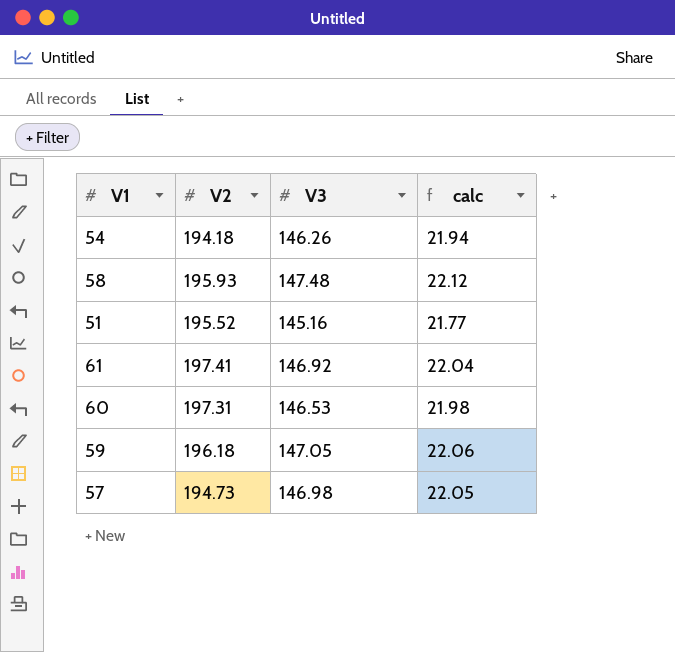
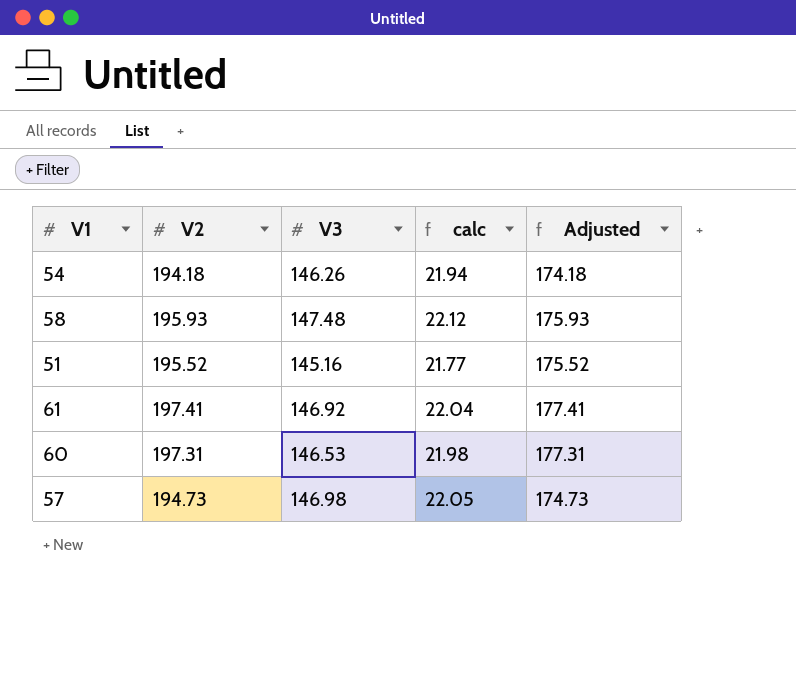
column Adjusted | formula: none -> [V2] - 20
row 59: 196.18 | 147.05 | 22.06 -> none

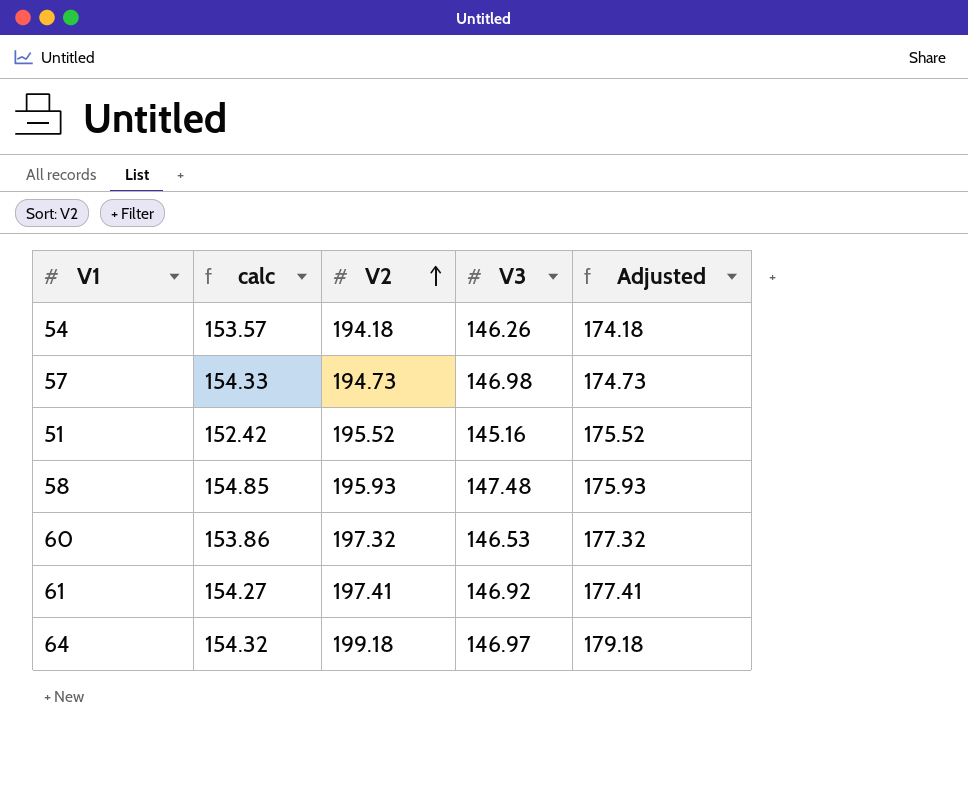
row order: none -> V2 ascending
column calc | formula: [V3] * 0.15 -> [V3] * 1.05
column calc | position: 4 -> 2
60 | V2: 197.31 -> 197.32
60 | Adjusted: 177.31 -> 177.32
row 64: none -> 154.32 | 199.18 | 146.97 | 179.18

